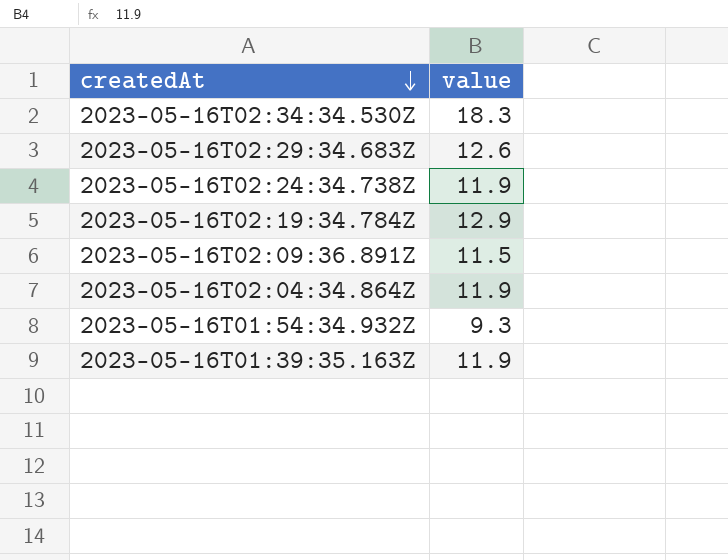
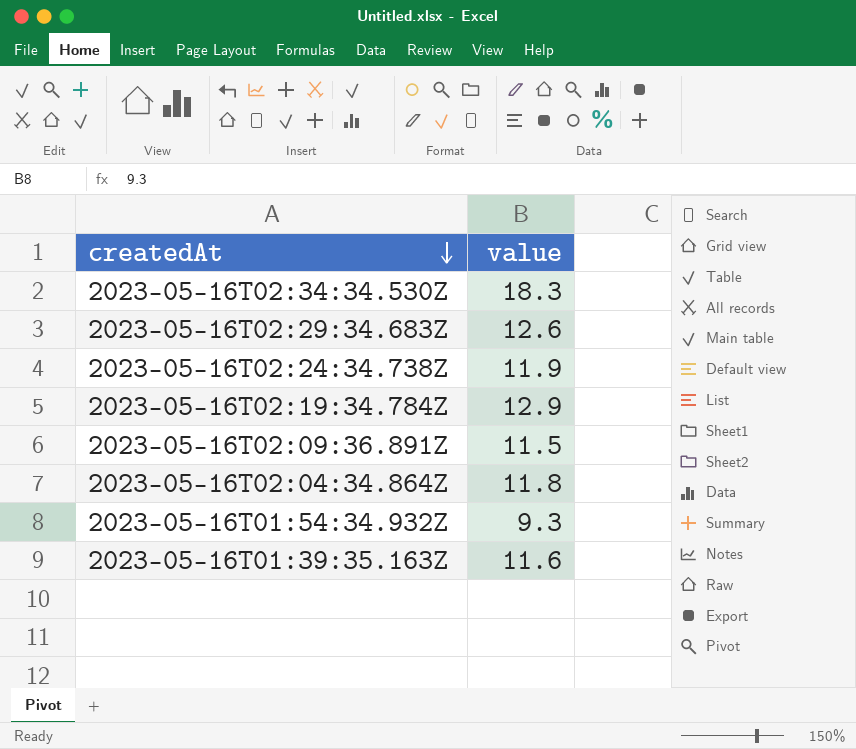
2023-05-16T02:04:34.864Z | value: 11.9 -> 11.8
2023-05-16T01:39:35.163Z | value: 11.9 -> 11.6

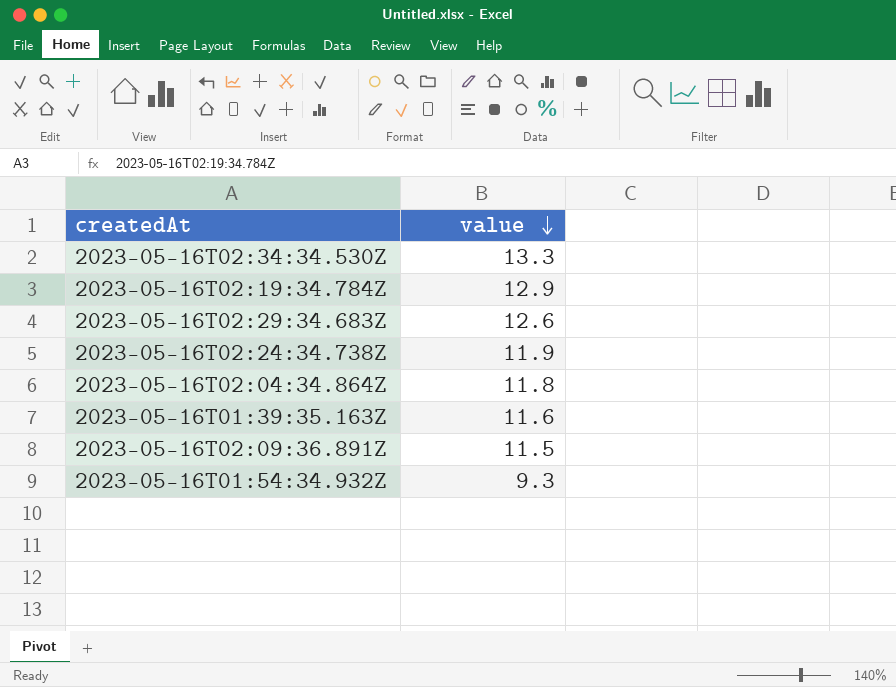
row order: createdAt descending -> value descending
2023-05-16T02:34:34.530Z | value: 18.3 -> 13.3

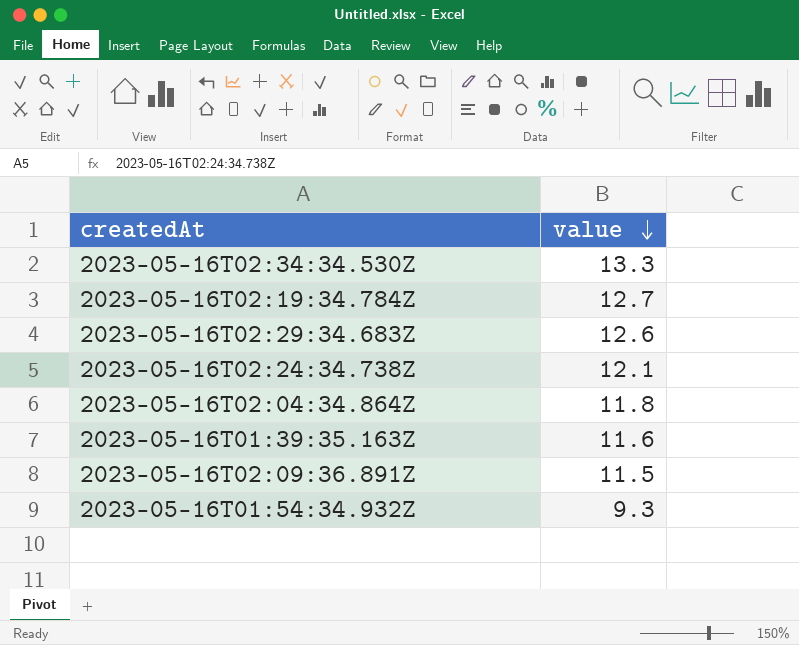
2023-05-16T02:19:34.784Z | value: 12.9 -> 12.7
2023-05-16T02:24:34.738Z | value: 11.9 -> 12.1

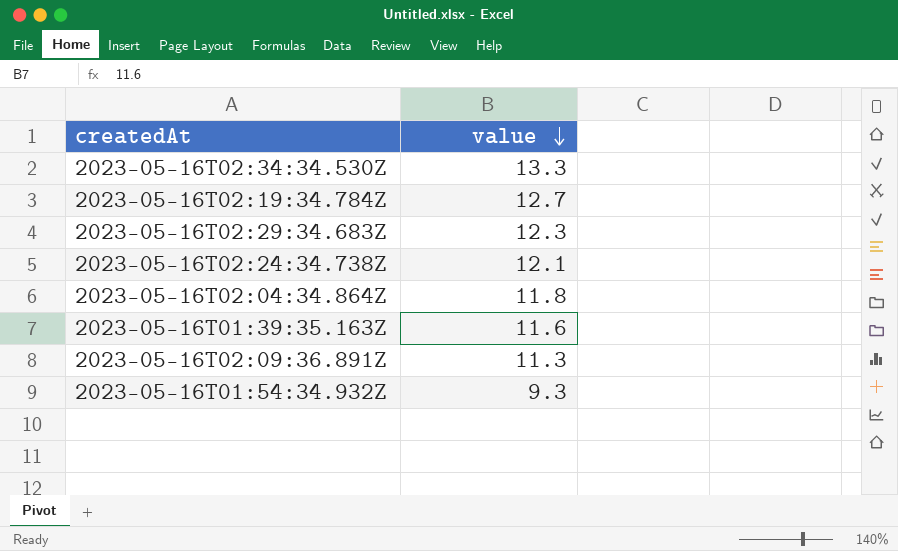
2023-05-16T02:29:34.683Z | value: 12.6 -> 12.3
2023-05-16T02:09:36.891Z | value: 11.5 -> 11.3

